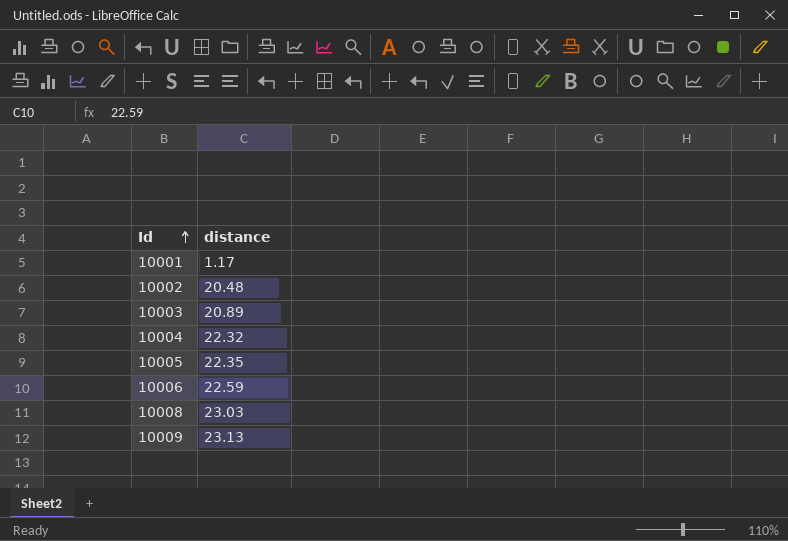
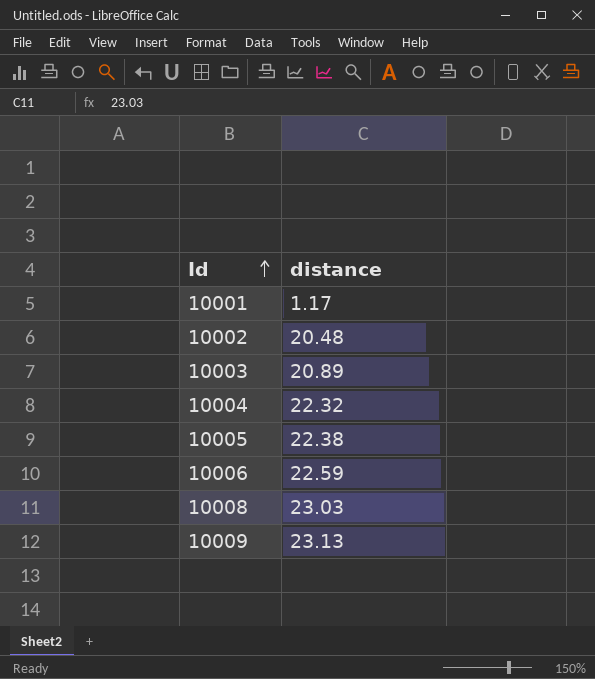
10005 | distance: 22.35 -> 22.38

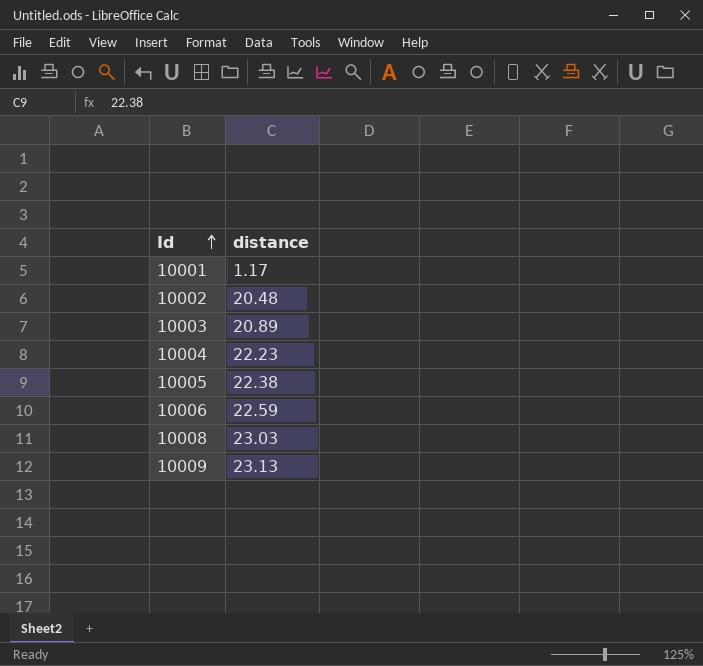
10004 | distance: 22.32 -> 22.23

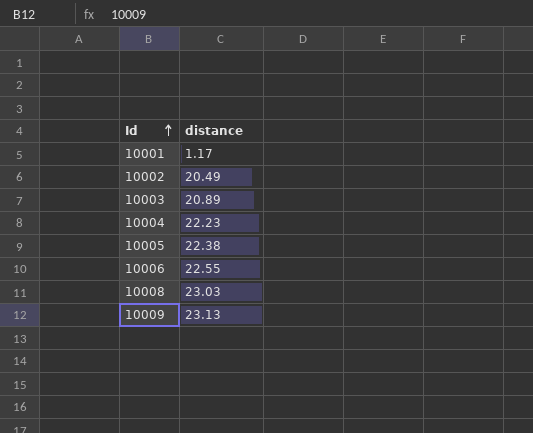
10002 | distance: 20.48 -> 20.49
10006 | distance: 22.59 -> 22.55

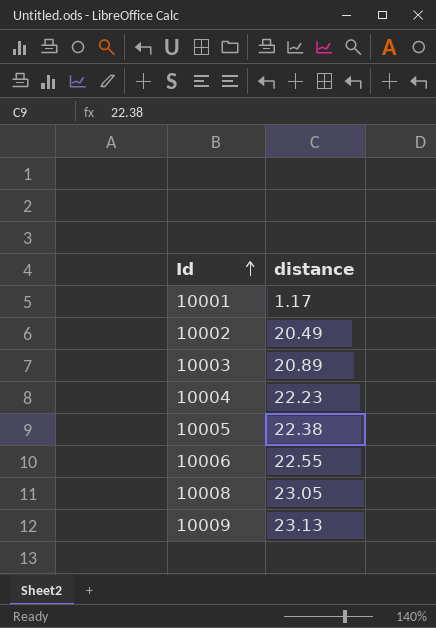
10008 | distance: 23.03 -> 23.05

